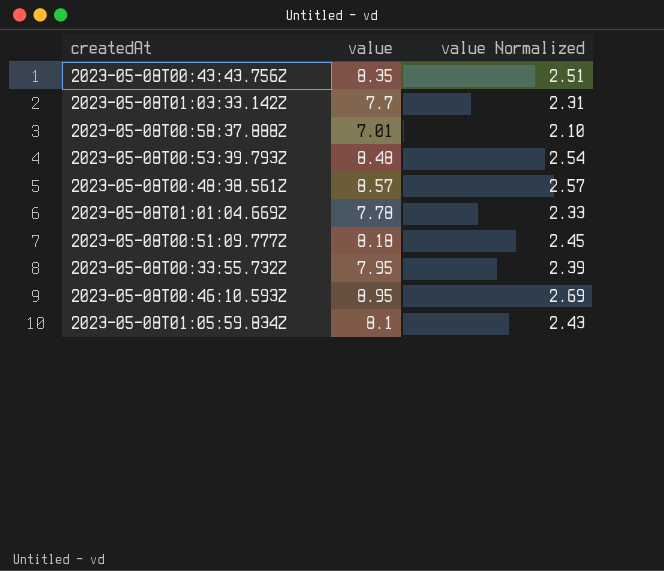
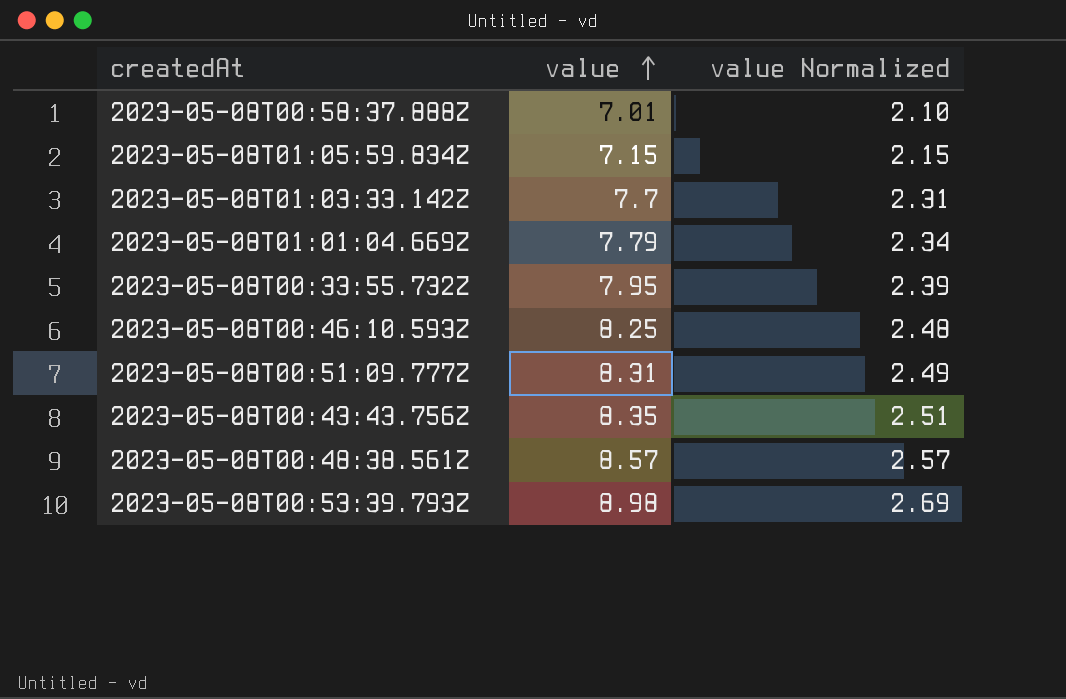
row order: none -> value ascending
2023-05-08T01:05:59.834Z | value: 8.1 -> 7.15
2023-05-08T01:05:59.834Z | value Normalized: 2.43 -> 2.15
2023-05-08T01:01:04.669Z | value: 7.78 -> 7.79
2023-05-08T01:01:04.669Z | value Normalized: 2.33 -> 2.34
2023-05-08T00:46:10.593Z | value: 8.95 -> 8.25
2023-05-08T00:46:10.593Z | value Normalized: 2.69 -> 2.48
2023-05-08T00:51:09.777Z | value: 8.18 -> 8.31
2023-05-08T00:51:09.777Z | value Normalized: 2.45 -> 2.49
2023-05-08T00:53:39.793Z | value: 8.48 -> 8.98
2023-05-08T00:53:39.793Z | value Normalized: 2.54 -> 2.69

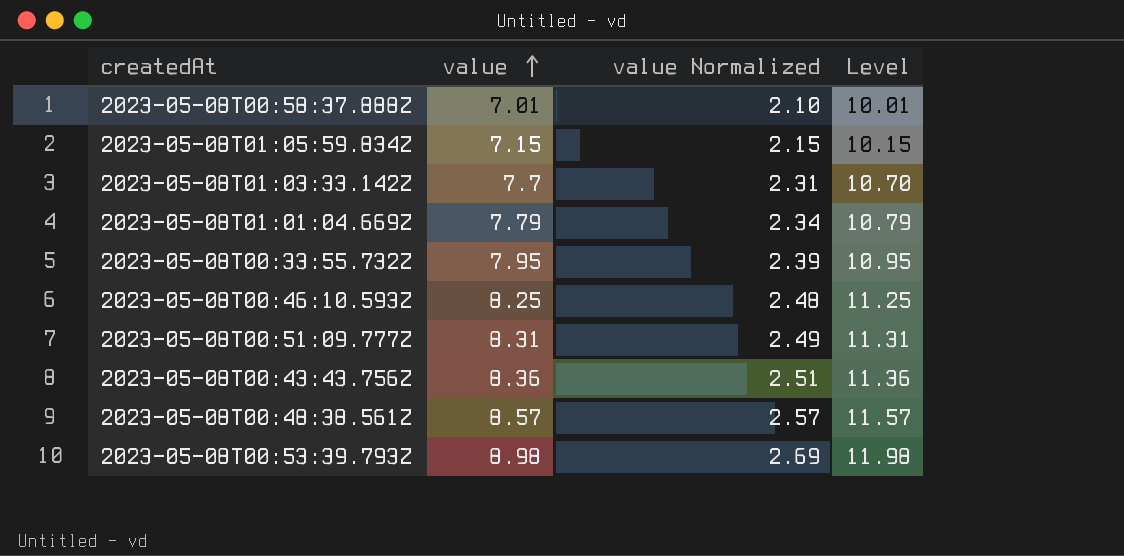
column Level | formula: none -> [value] + 3
2023-05-08T00:43:43.756Z | value: 8.35 -> 8.36

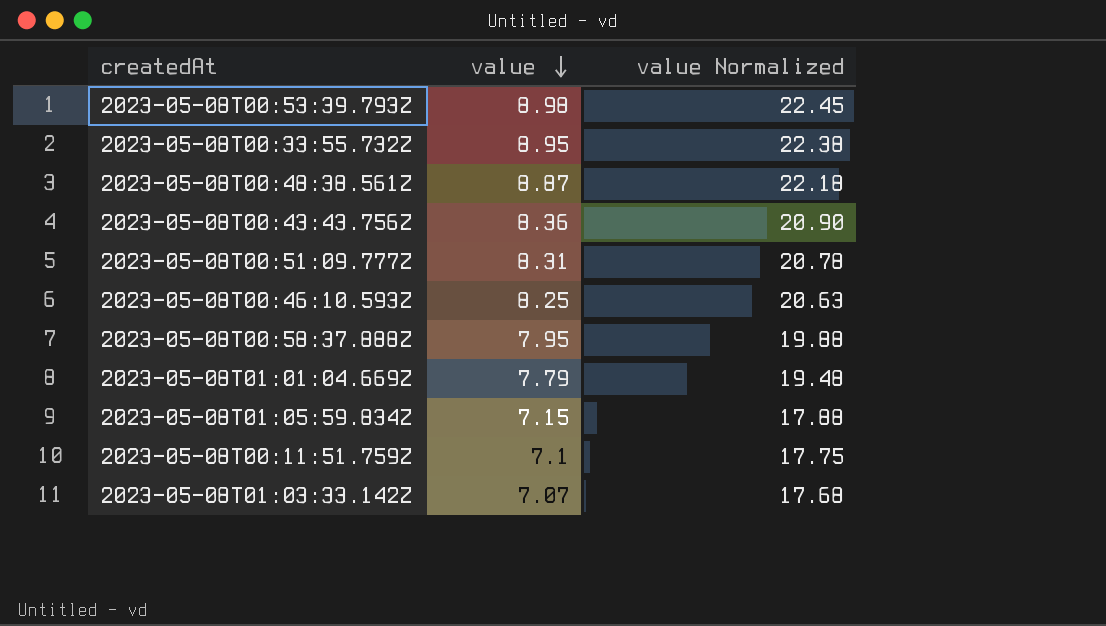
row order: value ascending -> value descending
column Level | formula: [value] + 3 -> none
column value Normalized | formula: [value] * 0.3 -> [value] * 2.5
2023-05-08T00:33:55.732Z | value: 7.95 -> 8.95
2023-05-08T00:48:38.561Z | value: 8.57 -> 8.87
2023-05-08T00:58:37.888Z | value: 7.01 -> 7.95
row 2023-05-08T00:11:51.759Z: none -> 7.1 | 17.75
2023-05-08T01:03:33.142Z | value: 7.7 -> 7.07

